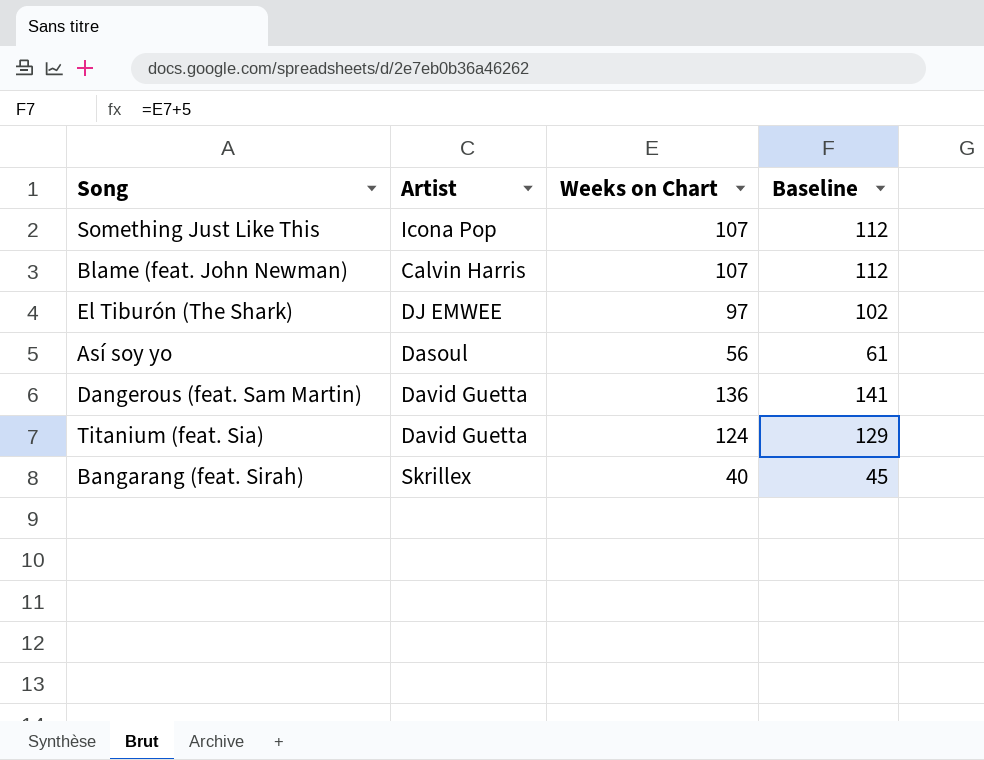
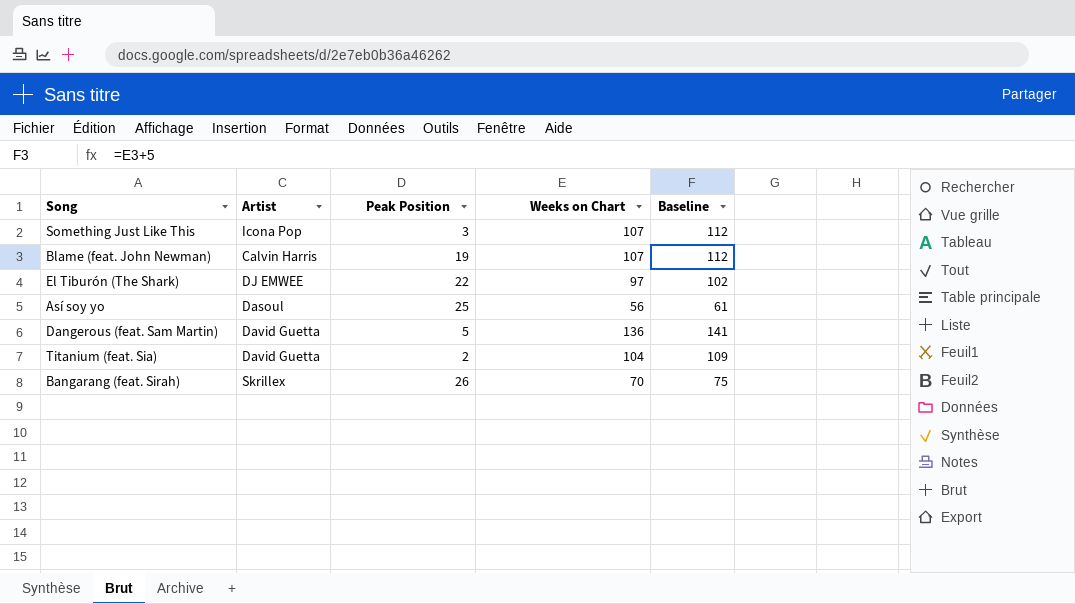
column Peak Position | position: none -> 3
Titanium (feat. Sia) | Weeks on Chart: 124 -> 104
Titanium (feat. Sia) | Baseline: 129 -> 109
Bangarang (feat. Sirah) | Weeks on Chart: 40 -> 70
Bangarang (feat. Sirah) | Baseline: 45 -> 75

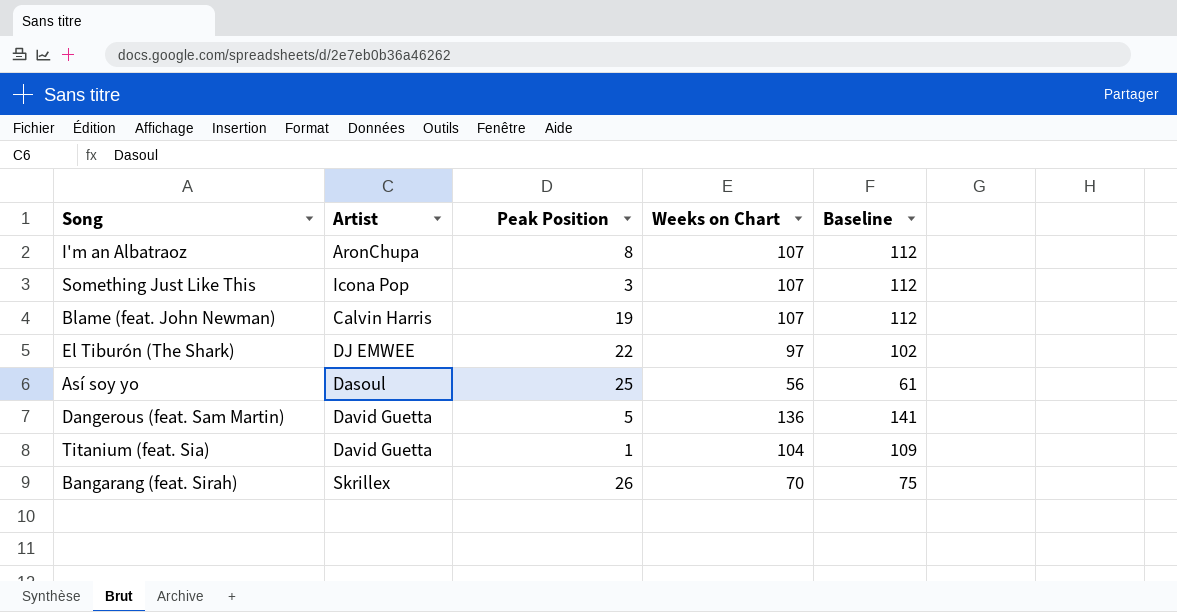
row I'm an Albatraoz: none -> AronChupa | 8 | 107 | 112
Titanium (feat. Sia) | Peak Position: 2 -> 1

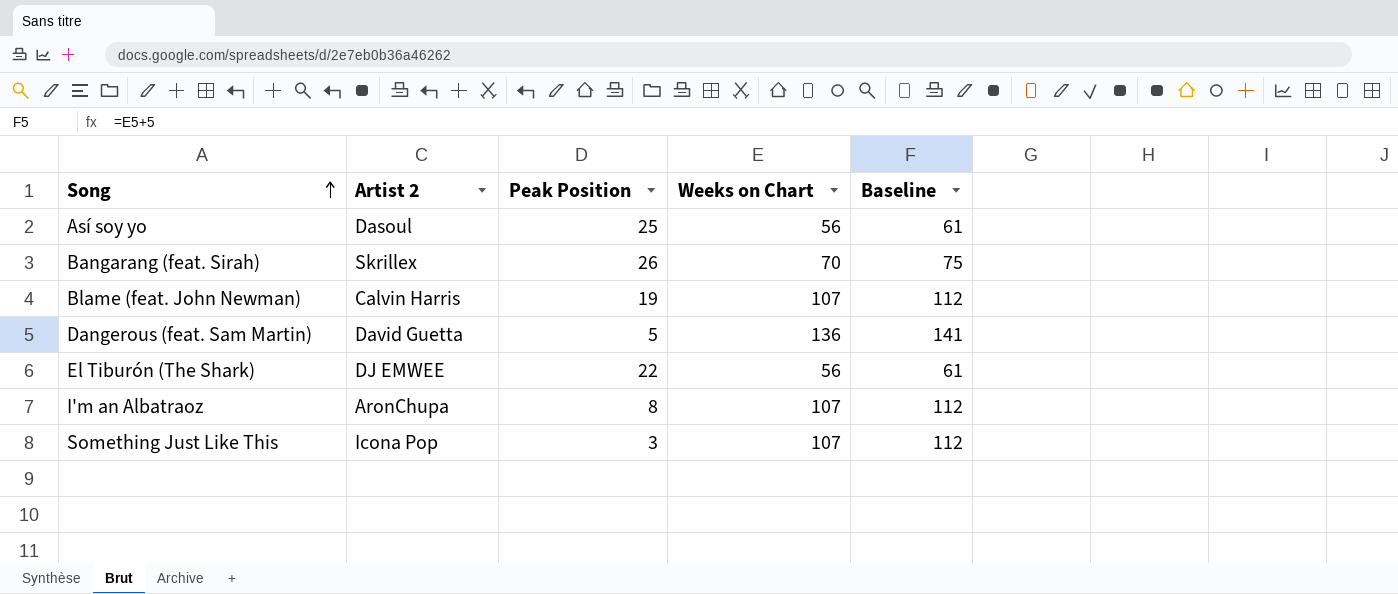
row order: none -> Song ascending
column name: Artist -> Artist 2
row Titanium (feat. Sia): David Guetta | 1 | 104 | 109 -> none
El Tiburón (The Shark) | Weeks on Chart: 97 -> 56
El Tiburón (The Shark) | Baseline: 102 -> 61

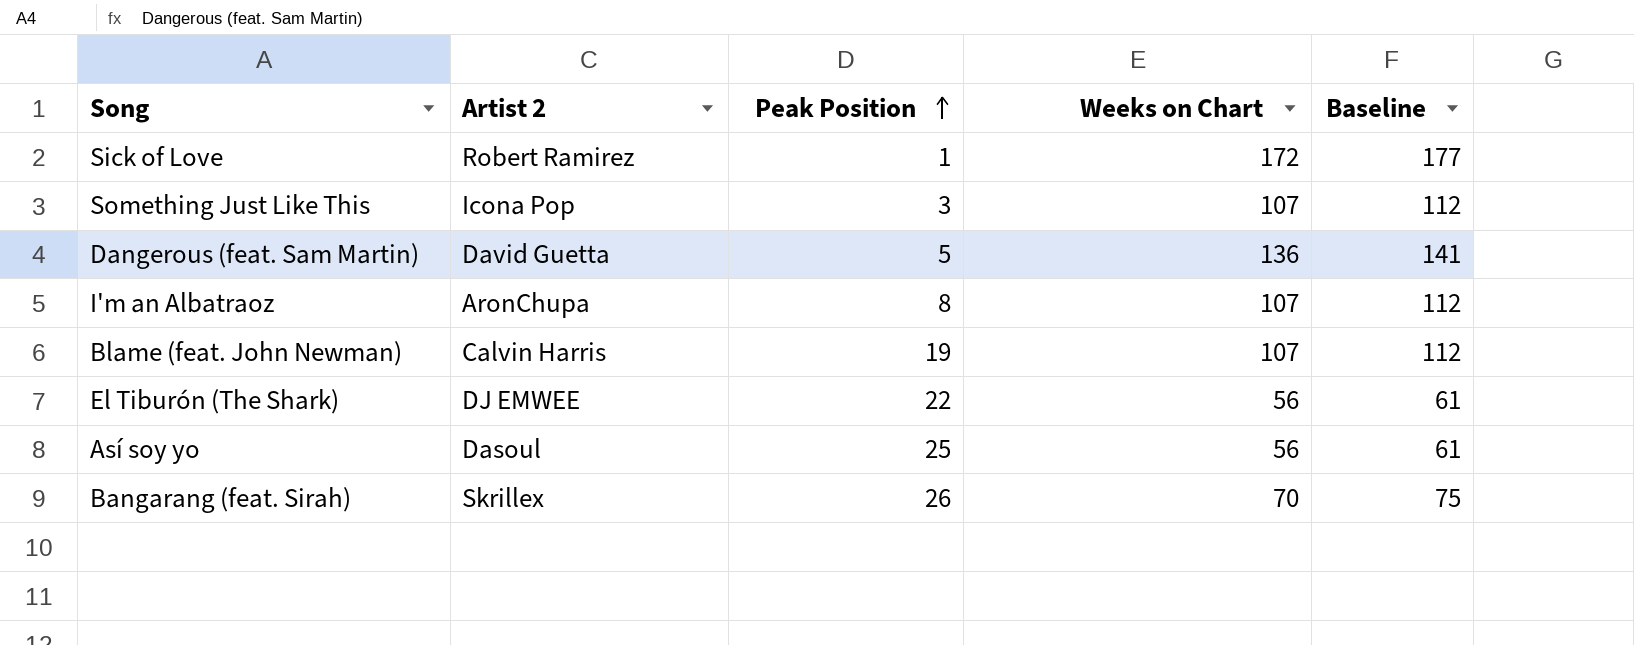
row order: Song ascending -> Peak Position ascending
row Sick of Love: none -> Robert Ramirez | 1 | 172 | 177

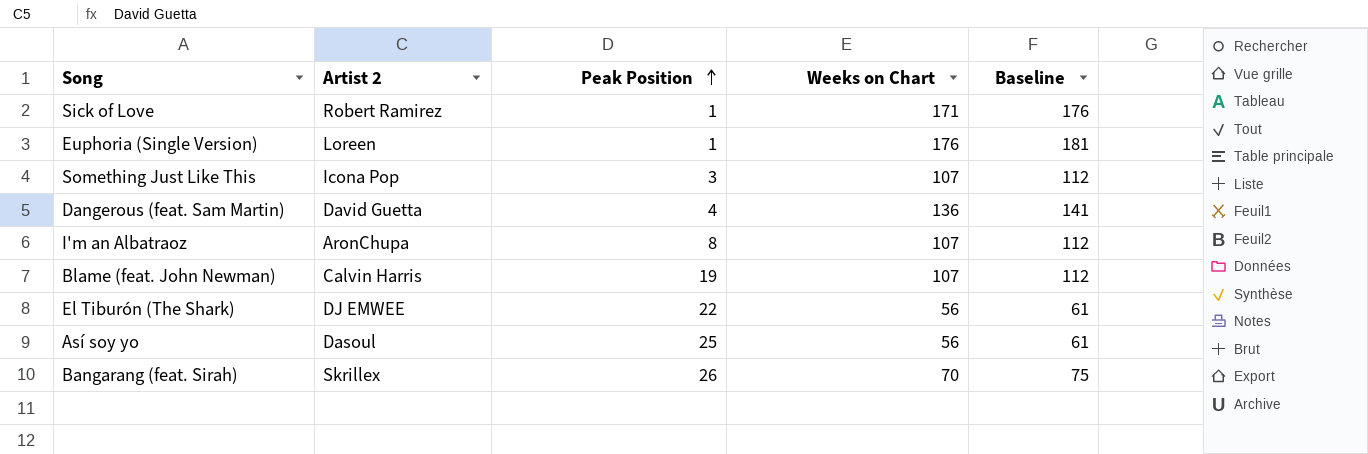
Sick of Love | Weeks on Chart: 172 -> 171
Sick of Love | Baseline: 177 -> 176
row Euphoria (Single Version): none -> Loreen | 1 | 176 | 181
Dangerous (feat. Sam Martin) | Peak Position: 5 -> 4

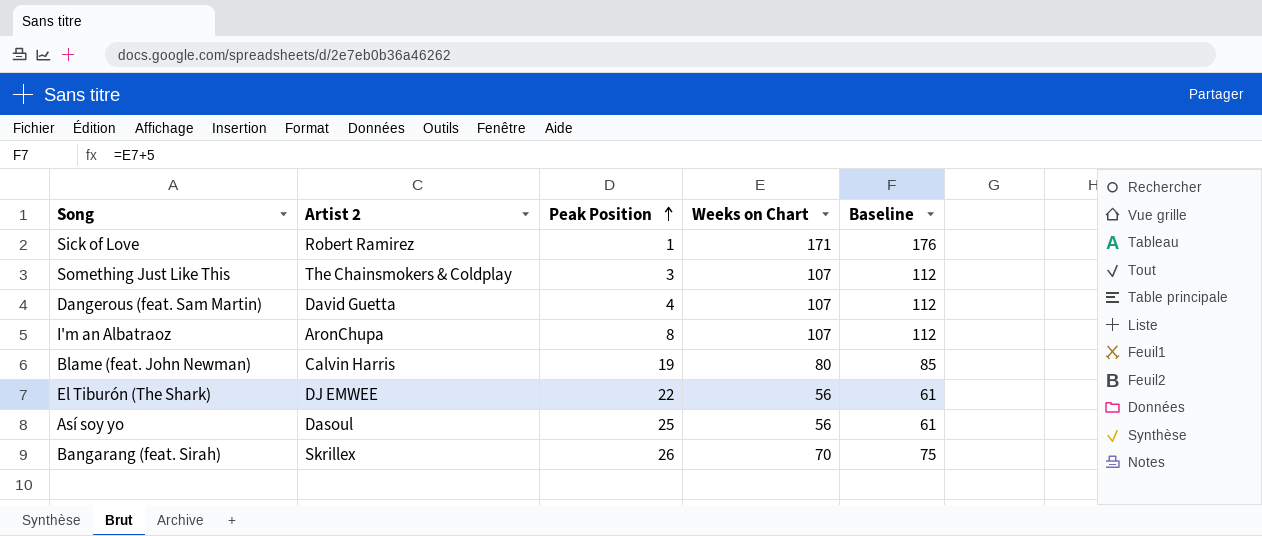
row Euphoria (Single Version): Loreen | 1 | 176 | 181 -> none
Something Just Like This | Artist 2: Icona Pop -> The Chainsmokers & Coldplay
Dangerous (feat. Sam Martin) | Weeks on Chart: 136 -> 107
Dangerous (feat. Sam Martin) | Baseline: 141 -> 112
Blame (feat. John Newman) | Weeks on Chart: 107 -> 80
Blame (feat. John Newman) | Baseline: 112 -> 85

